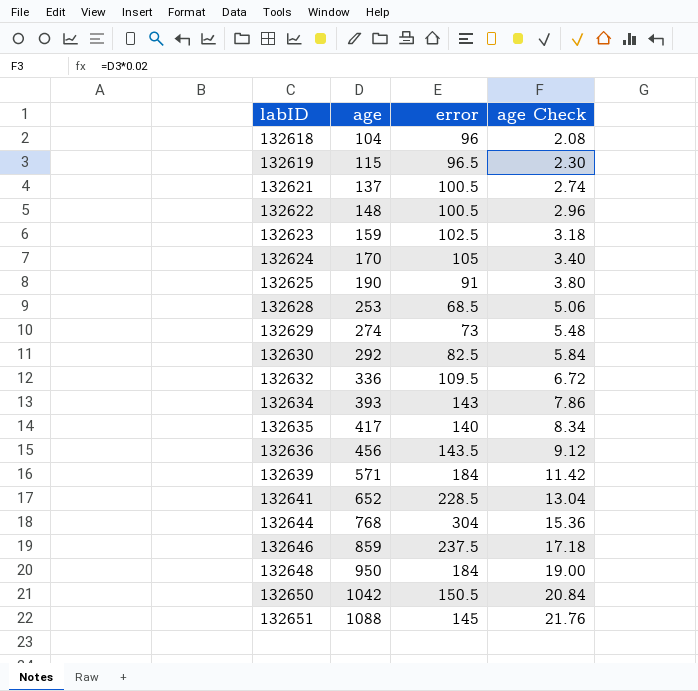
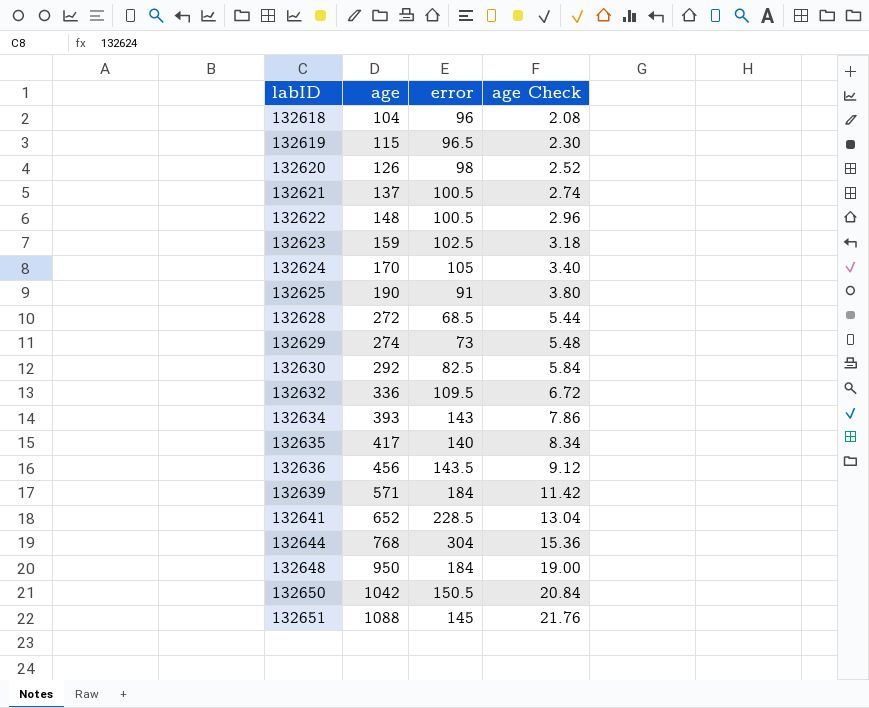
row 132646: 859 | 237.5 | 17.18 -> none
row 132620: none -> 126 | 98 | 2.52
132628 | age: 253 -> 272
132628 | age Check: 5.06 -> 5.44

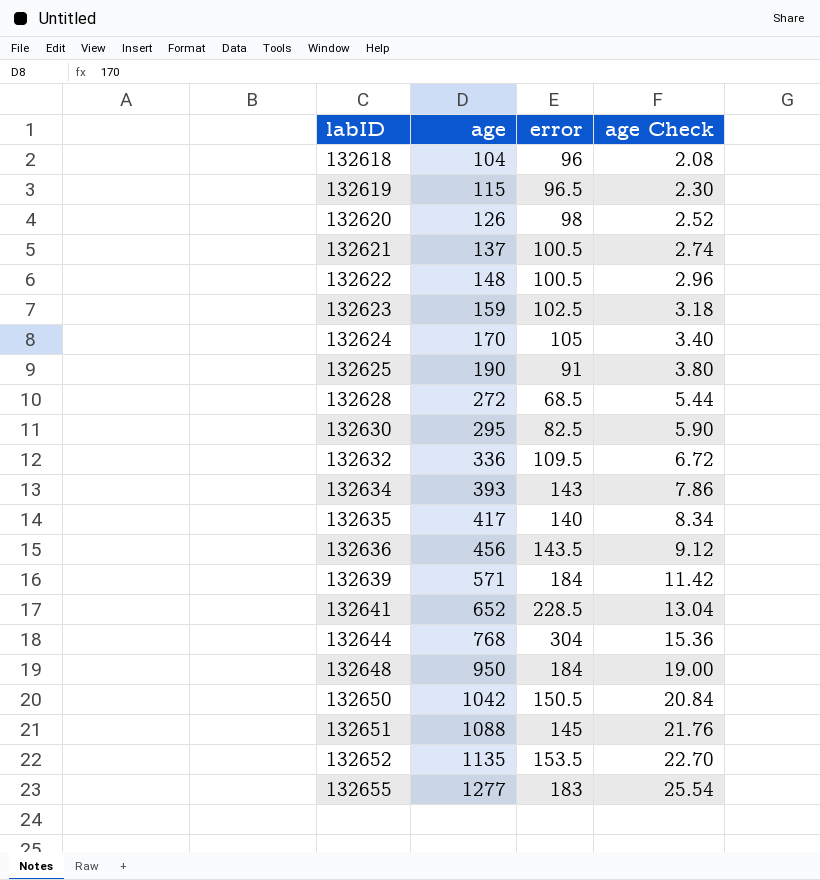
row 132629: 274 | 73 | 5.48 -> none
132630 | age: 292 -> 295
132630 | age Check: 5.84 -> 5.90
row 132652: none -> 1135 | 153.5 | 22.70
row 132655: none -> 1277 | 183 | 25.54

